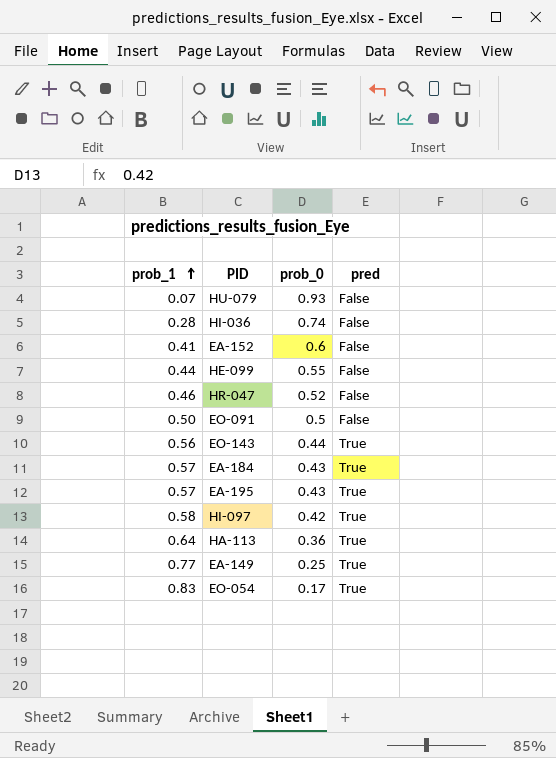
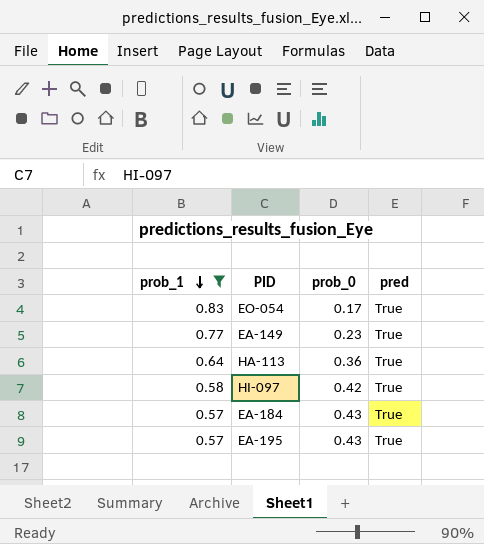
filter: none -> prob_1 >= 0.57
row order: prob_1 ascending -> prob_1 descending
EA-149 | prob_0: 0.25 -> 0.23

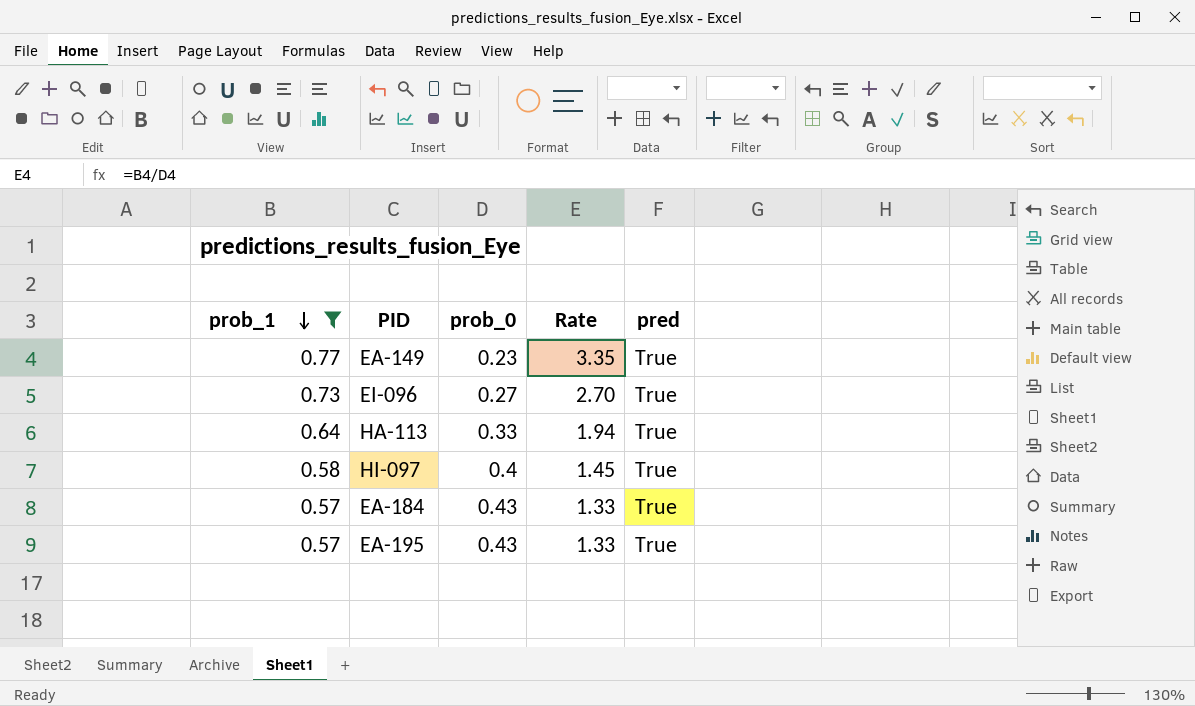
column Rate | formula: none -> [prob_1] / [prob_0]
row EO-054: 0.83 | 0.17 | True -> none
row EI-096: none -> 0.73 | 0.27 | 2.70 | True
HA-113 | prob_0: 0.36 -> 0.33
HI-097 | prob_0: 0.42 -> 0.4

